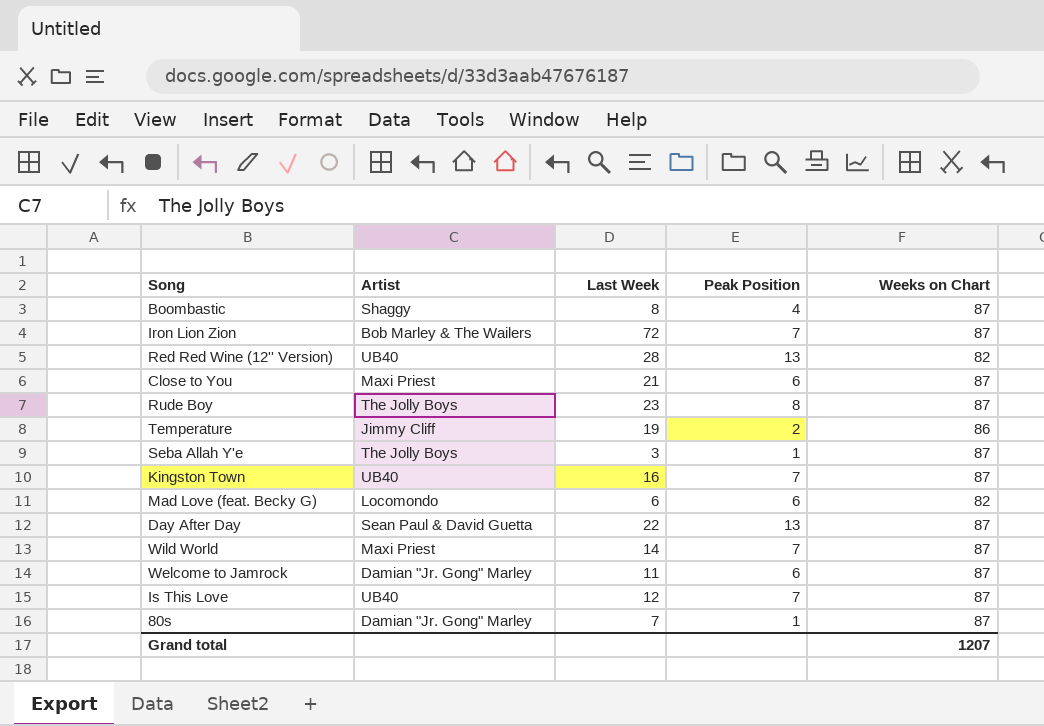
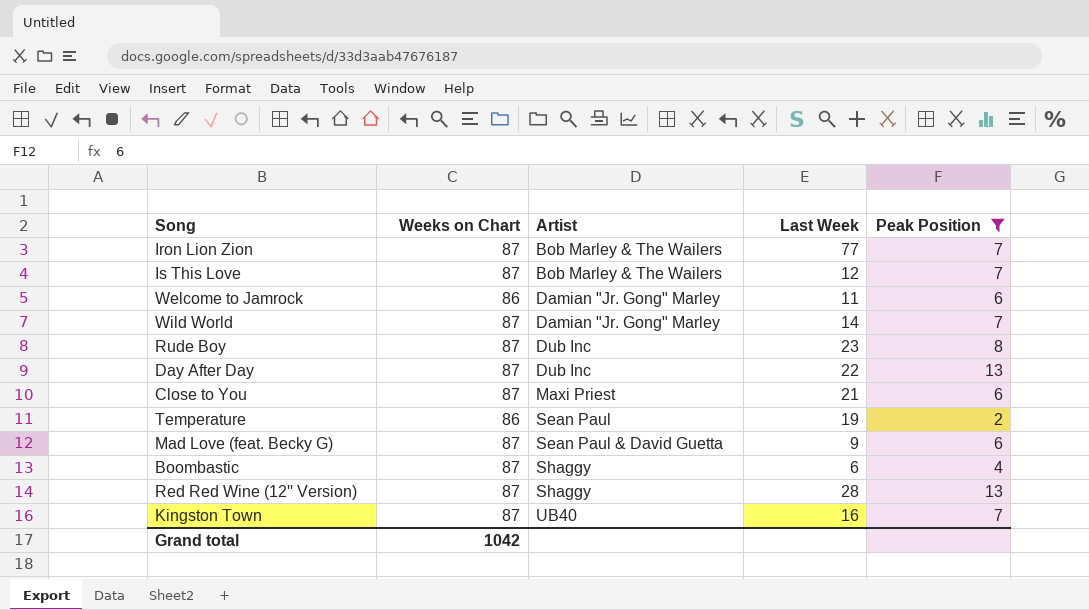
filter: none -> Peak Position != 1
row order: none -> Artist ascending
column Weeks on Chart | position: 5 -> 2
Iron Lion Zion | Last Week: 72 -> 77
Is This Love | Artist: UB40 -> Bob Marley & The Wailers
Welcome to Jamrock | Weeks on Chart: 87 -> 86
Wild World | Artist: Maxi Priest -> Damian "Jr. Gong" Marley
Rude Boy | Artist: The Jolly Boys -> Dub Inc
Day After Day | Artist: Sean Paul & David Guetta -> Dub Inc
Temperature | Artist: Jimmy Cliff -> Sean Paul
Mad Love (feat. Becky G) | Weeks on Chart: 82 -> 87
Mad Love (feat. Becky G) | Artist: Locomondo -> Sean Paul & David Guetta
Mad Love (feat. Becky G) | Last Week: 6 -> 9
Boombastic | Last Week: 8 -> 6
Red Red Wine (12'' Version) | Weeks on Chart: 82 -> 87
Red Red Wine (12'' Version) | Artist: UB40 -> Shaggy
Grand total | Weeks on Chart: 1207 -> 1042

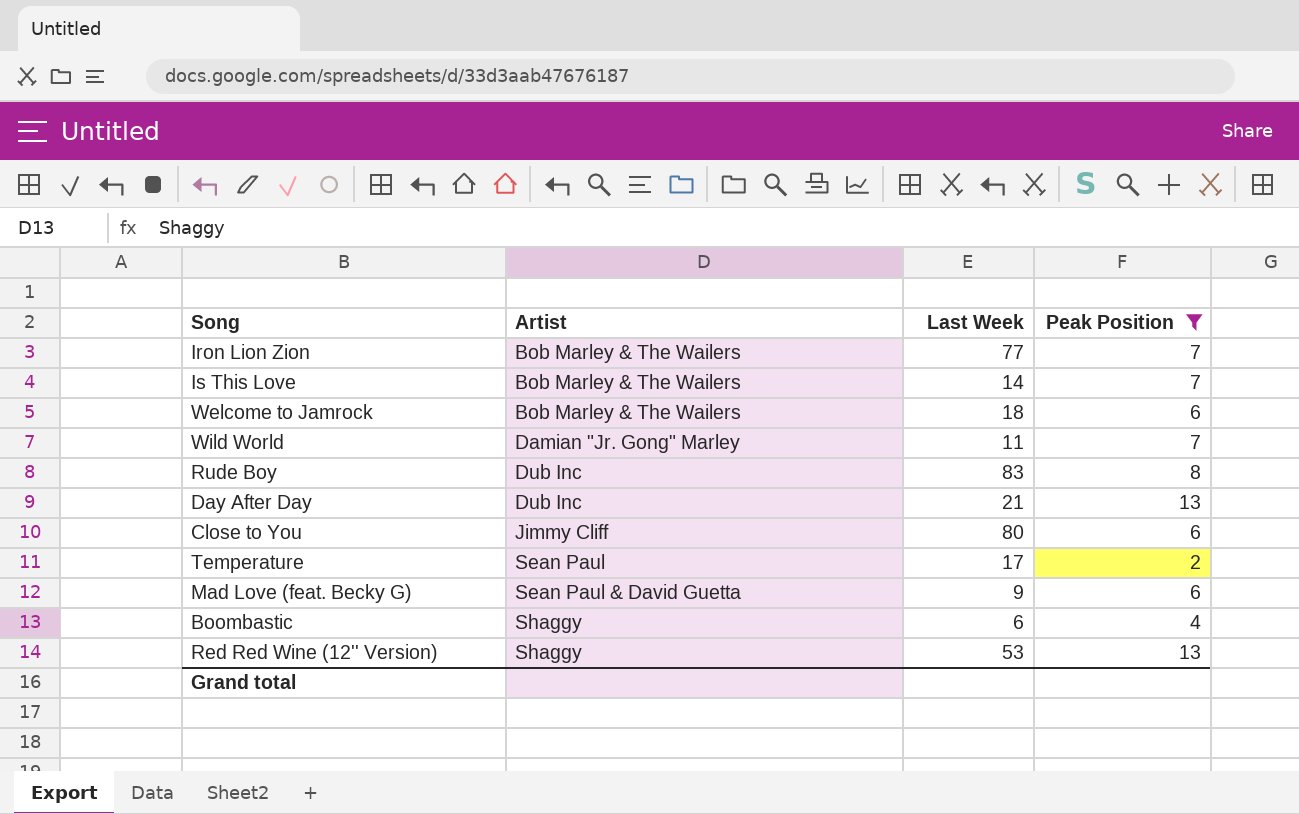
column Weeks on Chart | position: 2 -> none
row Kingston Town: 87 | UB40 | 16 | 7 -> none
Is This Love | Last Week: 12 -> 14
Welcome to Jamrock | Artist: Damian "Jr. Gong" Marley -> Bob Marley & The Wailers
Welcome to Jamrock | Last Week: 11 -> 18
Wild World | Last Week: 14 -> 11
Rude Boy | Last Week: 23 -> 83
Day After Day | Last Week: 22 -> 21
Close to You | Artist: Maxi Priest -> Jimmy Cliff
Close to You | Last Week: 21 -> 80
Temperature | Last Week: 19 -> 17
Red Red Wine (12'' Version) | Last Week: 28 -> 53

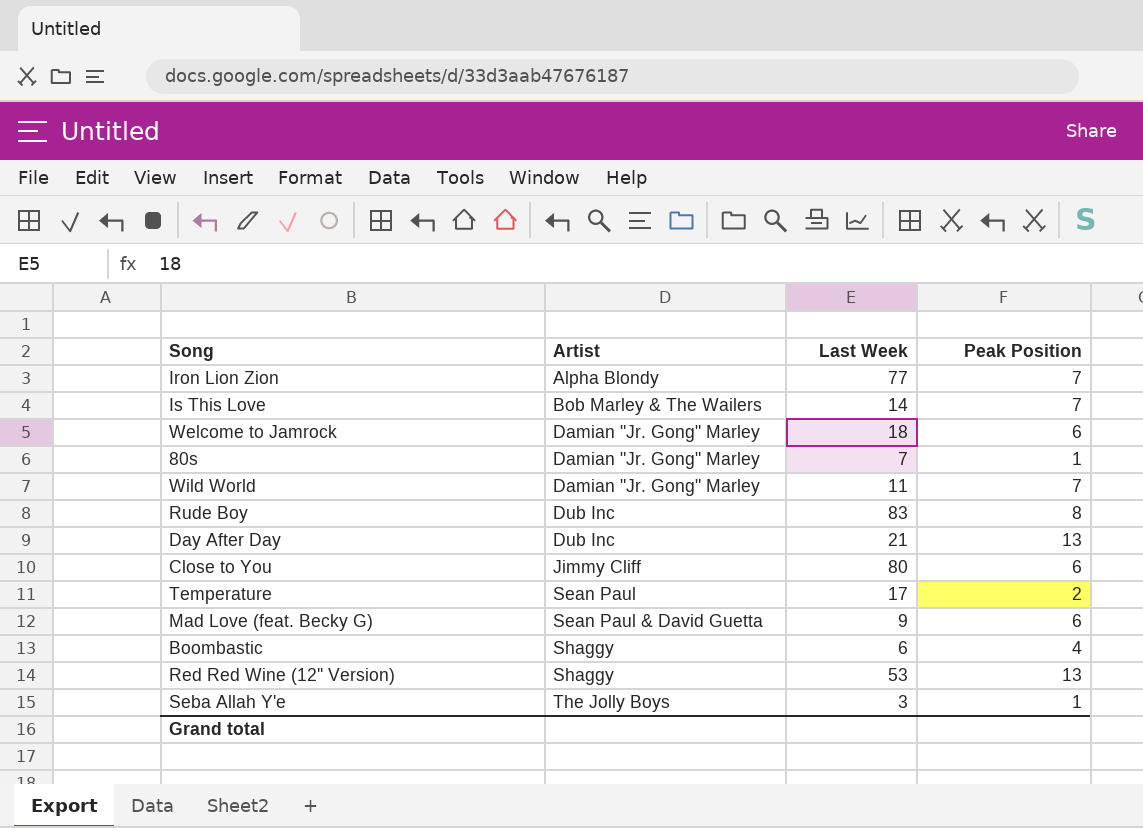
filter: Peak Position != 1 -> none
Iron Lion Zion | Artist: Bob Marley & The Wailers -> Alpha Blondy
Welcome to Jamrock | Artist: Bob Marley & The Wailers -> Damian "Jr. Gong" Marley

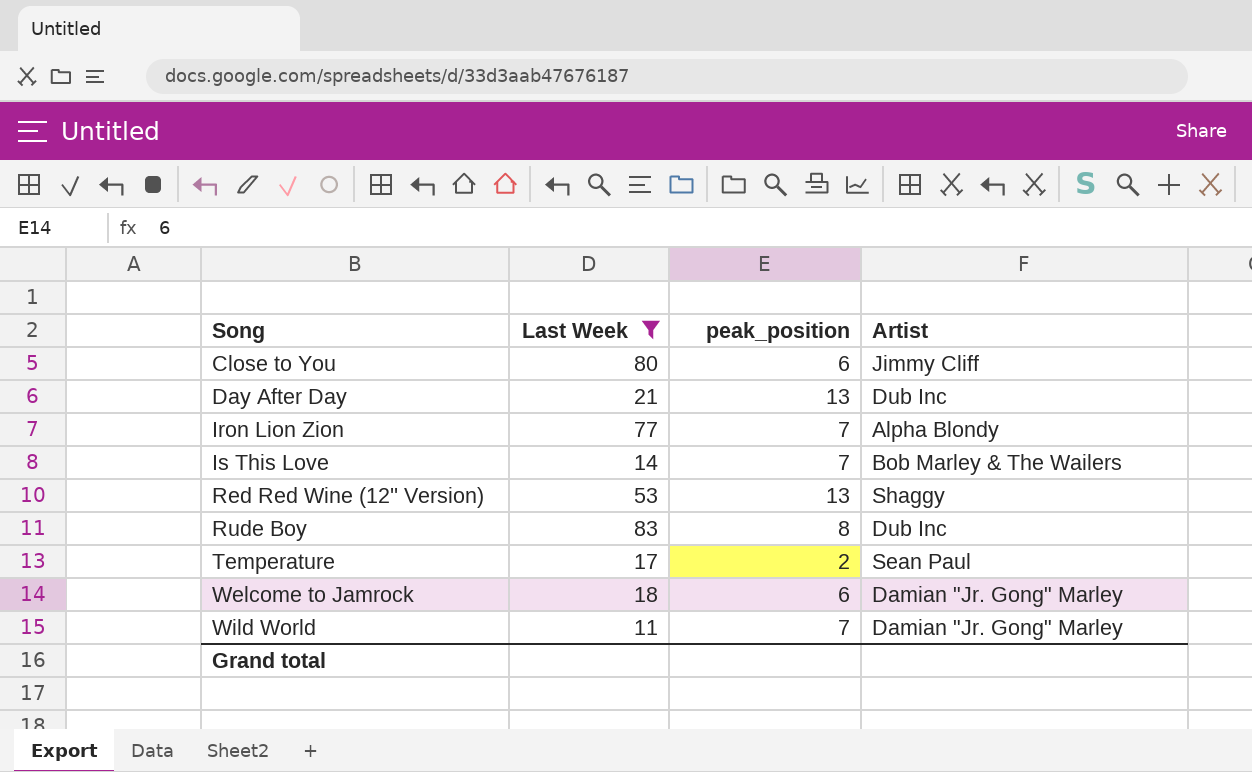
filter: none -> Last Week >= 11
row order: Artist ascending -> Song ascending
column name: Peak Position -> peak_position
column Artist | position: 2 -> 4

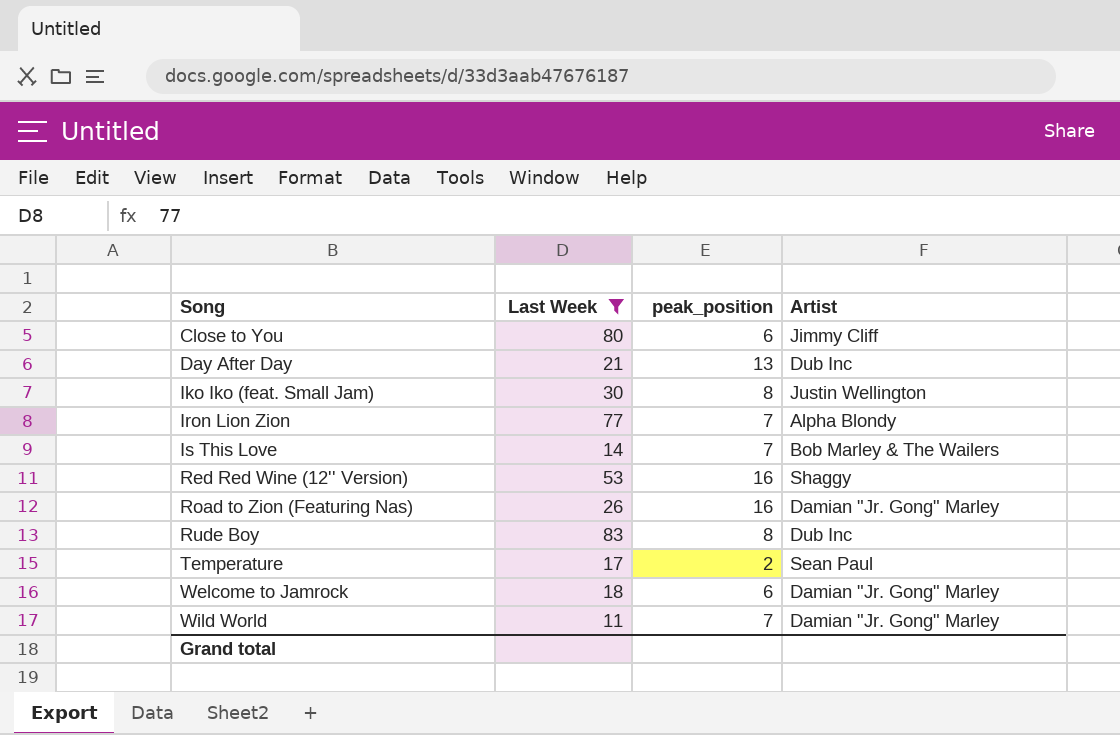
row Iko Iko (feat. Small Jam): none -> 30 | 8 | Justin Wellington
Red Red Wine (12'' Version) | peak_position: 13 -> 16
row Road to Zion (Featuring Nas): none -> 26 | 16 | Damian "Jr. Gong" Marley

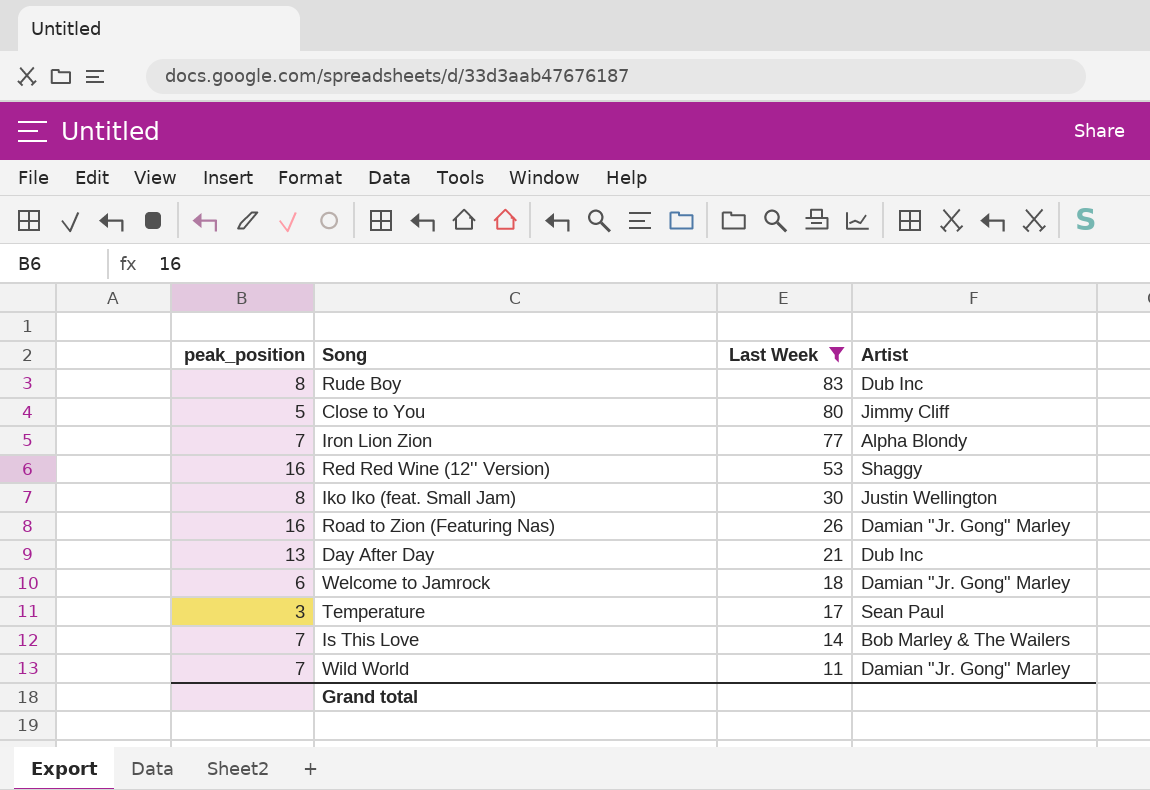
row order: Song ascending -> Last Week descending
column peak_position | position: 3 -> 1
Close to You | peak_position: 6 -> 5
Temperature | peak_position: 2 -> 3

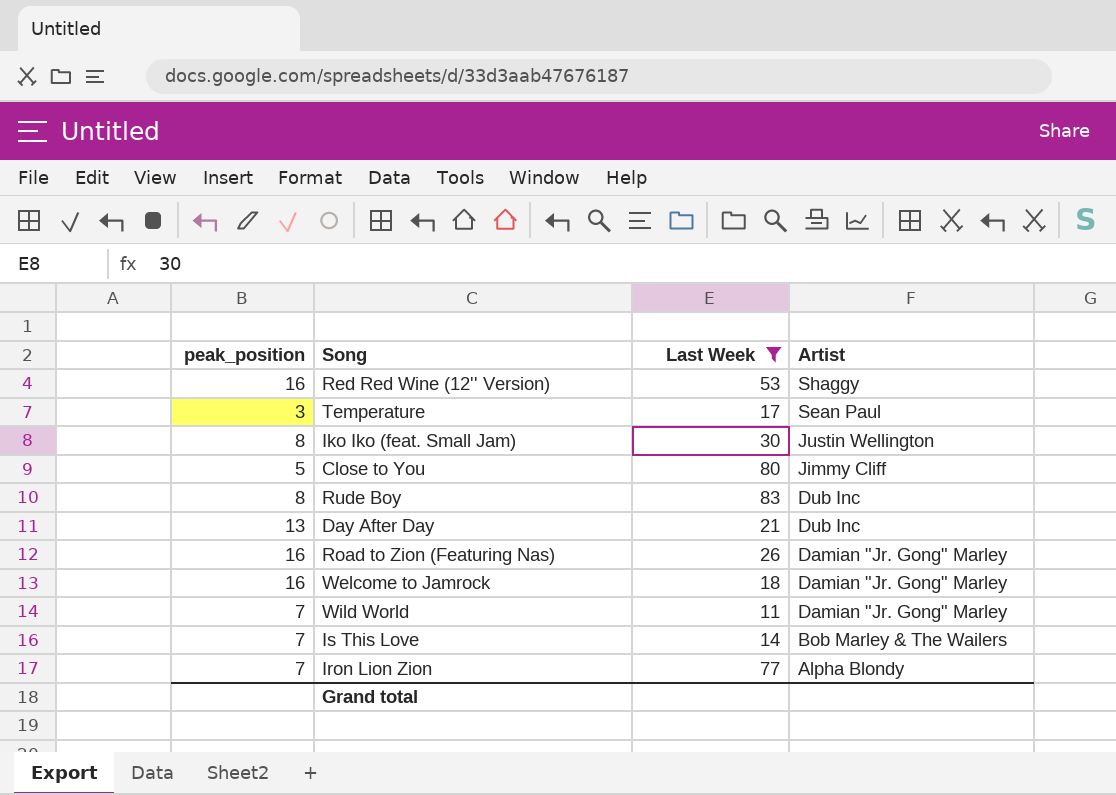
row order: Last Week descending -> Artist descending
Welcome to Jamrock | peak_position: 6 -> 16

